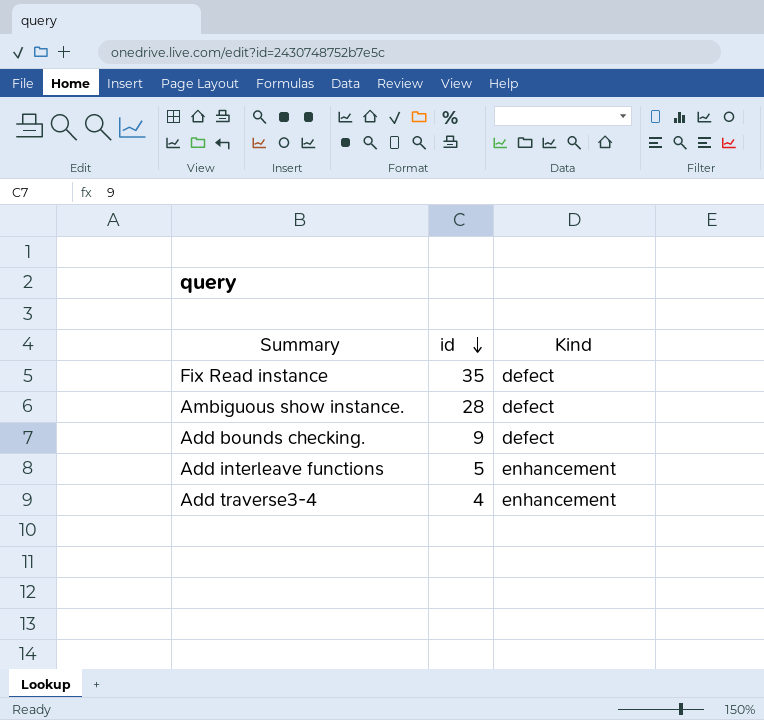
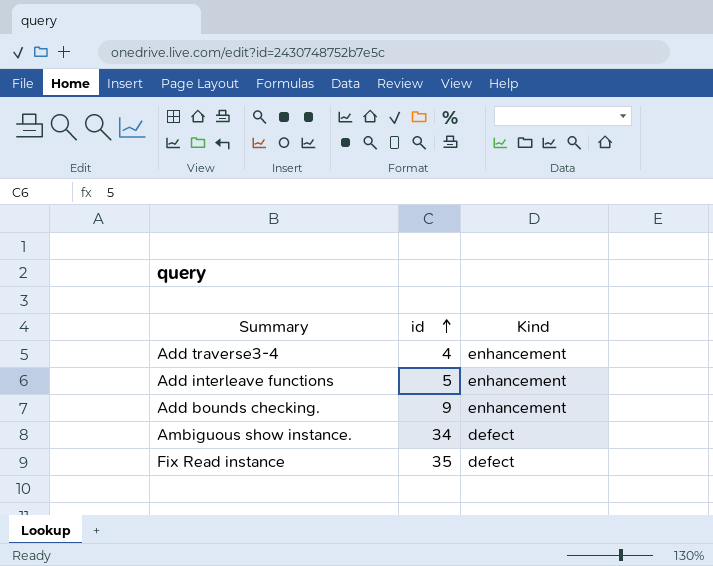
row order: id descending -> id ascending
Add bounds checking. | Kind: defect -> enhancement
Ambiguous show instance. | id: 28 -> 34

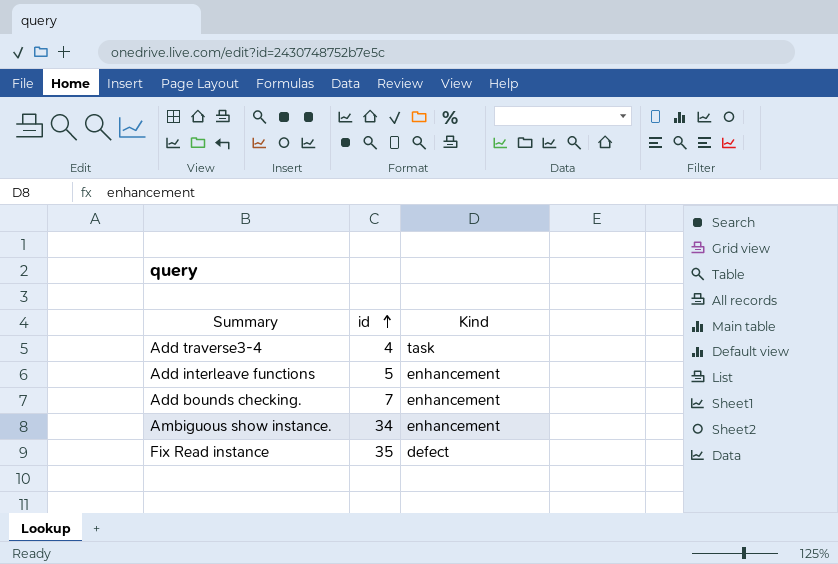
Add traverse3-4 | Kind: enhancement -> task
Add bounds checking. | id: 9 -> 7
Ambiguous show instance. | Kind: defect -> enhancement

